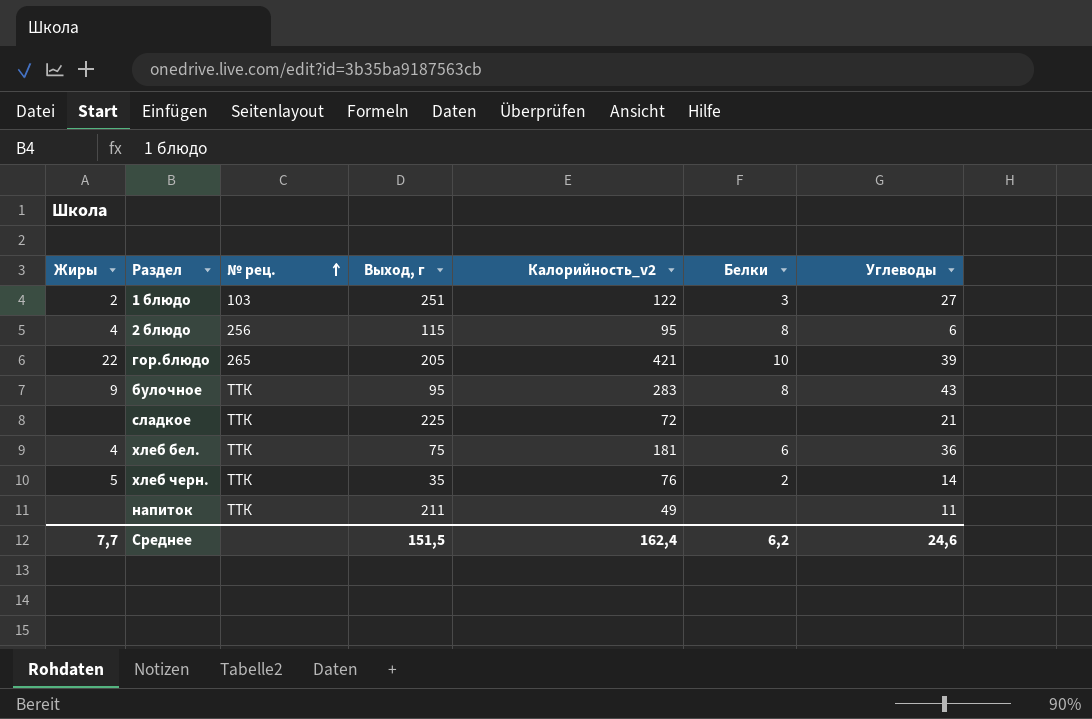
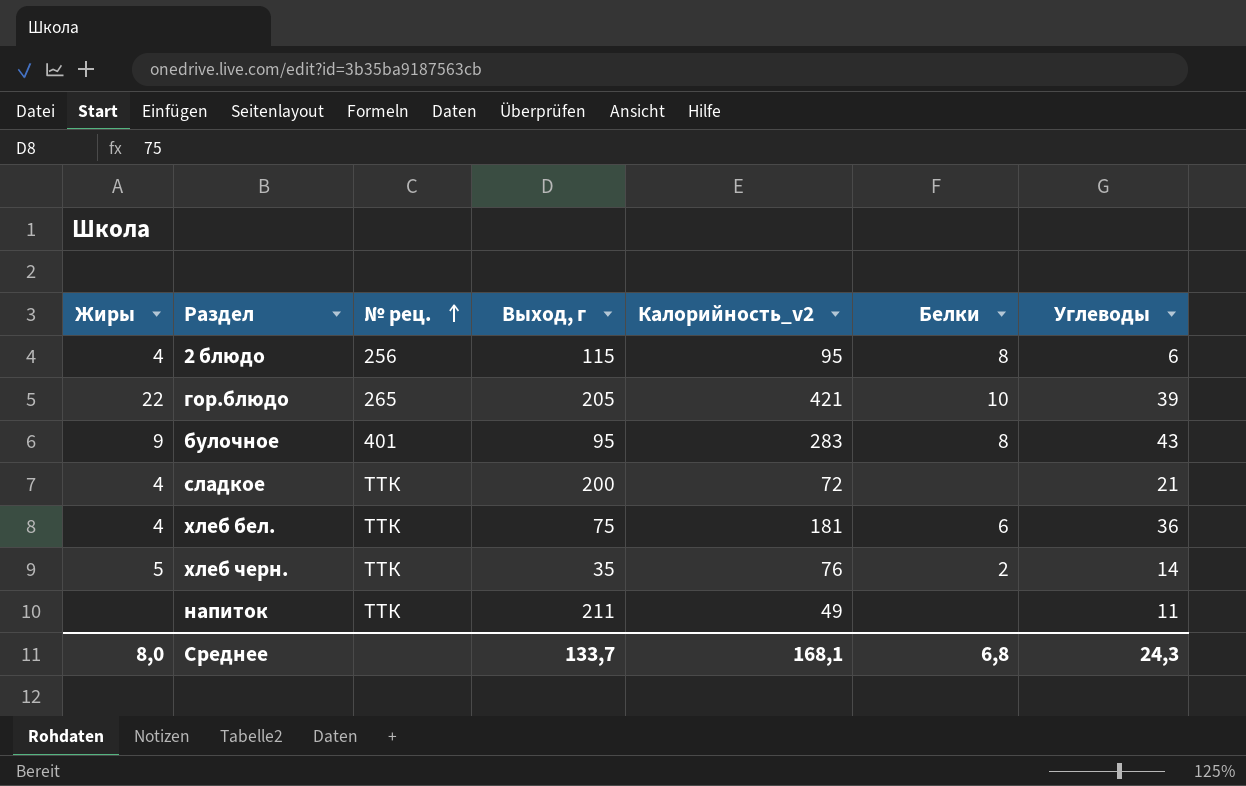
row 1 блюдо: 2 | 103 | 251 | 122 | 3 | 27 -> none
булочное | № рец.: ТТК -> 401
сладкое | Жиры: none -> 4
сладкое | Выход, г: 225 -> 200
Среднее | Жиры: 7,7 -> 8,0
Среднее | Выход, г: 151,5 -> 133,7
Среднее | Калорийность_v2: 162,4 -> 168,1
Среднее | Белки: 6,2 -> 6,8
Среднее | Углеводы: 24,6 -> 24,3

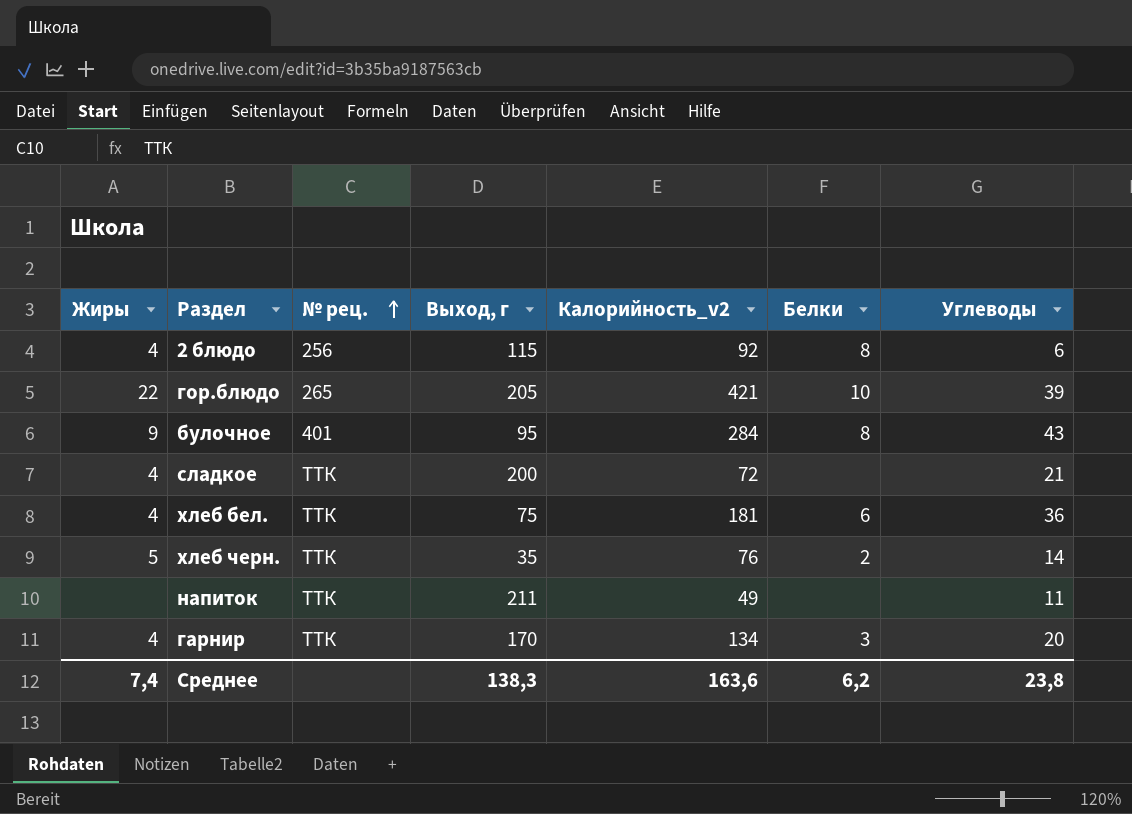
2 блюдо | Калорийность_v2: 95 -> 92
булочное | Калорийность_v2: 283 -> 284
row гарнир: none -> 4 | ТТК | 170 | 134 | 3 | 20
Среднее | Жиры: 8,0 -> 7,4
Среднее | Выход, г: 133,7 -> 138,3
Среднее | Калорийность_v2: 168,1 -> 163,6
Среднее | Белки: 6,8 -> 6,2
Среднее | Углеводы: 24,3 -> 23,8

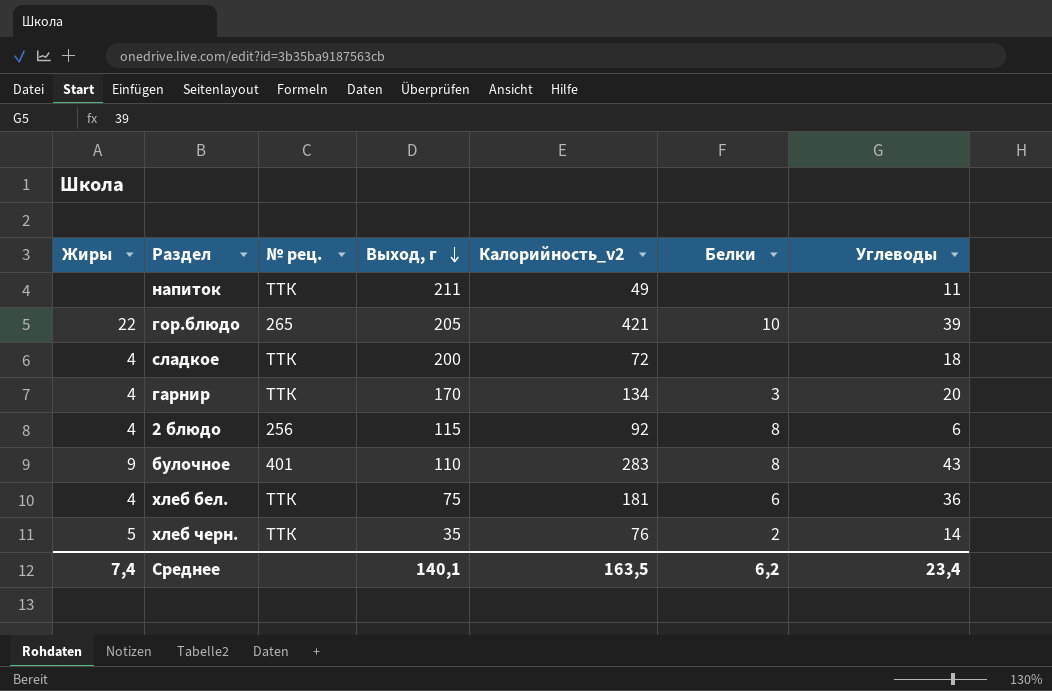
row order: № рец. ascending -> Выход, г descending
сладкое | Углеводы: 21 -> 18
булочное | Выход, г: 95 -> 110
булочное | Калорийность_v2: 284 -> 283
Среднее | Выход, г: 138,3 -> 140,1
Среднее | Калорийность_v2: 163,6 -> 163,5
Среднее | Углеводы: 23,8 -> 23,4

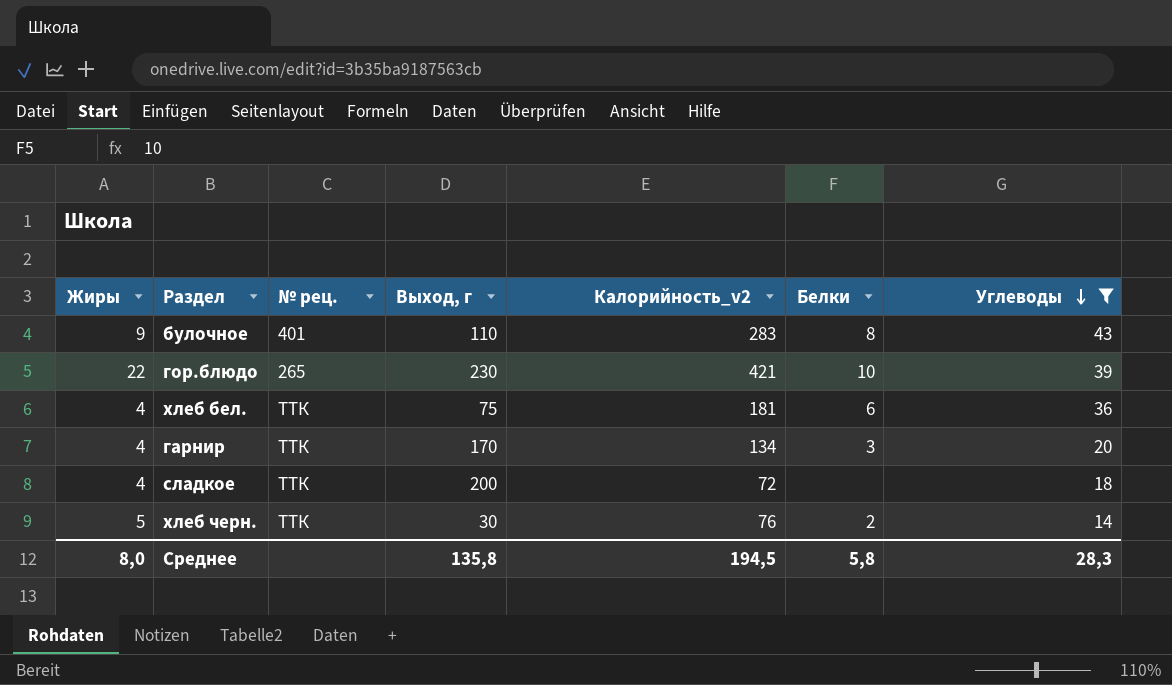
filter: none -> Углеводы >= 14
row order: Выход, г descending -> Углеводы descending
гор.блюдо | Выход, г: 205 -> 230
хлеб черн. | Выход, г: 35 -> 30
Среднее | Жиры: 7,4 -> 8,0
Среднее | Выход, г: 140,1 -> 135,8
Среднее | Калорийность_v2: 163,5 -> 194,5
Среднее | Белки: 6,2 -> 5,8
Среднее | Углеводы: 23,4 -> 28,3

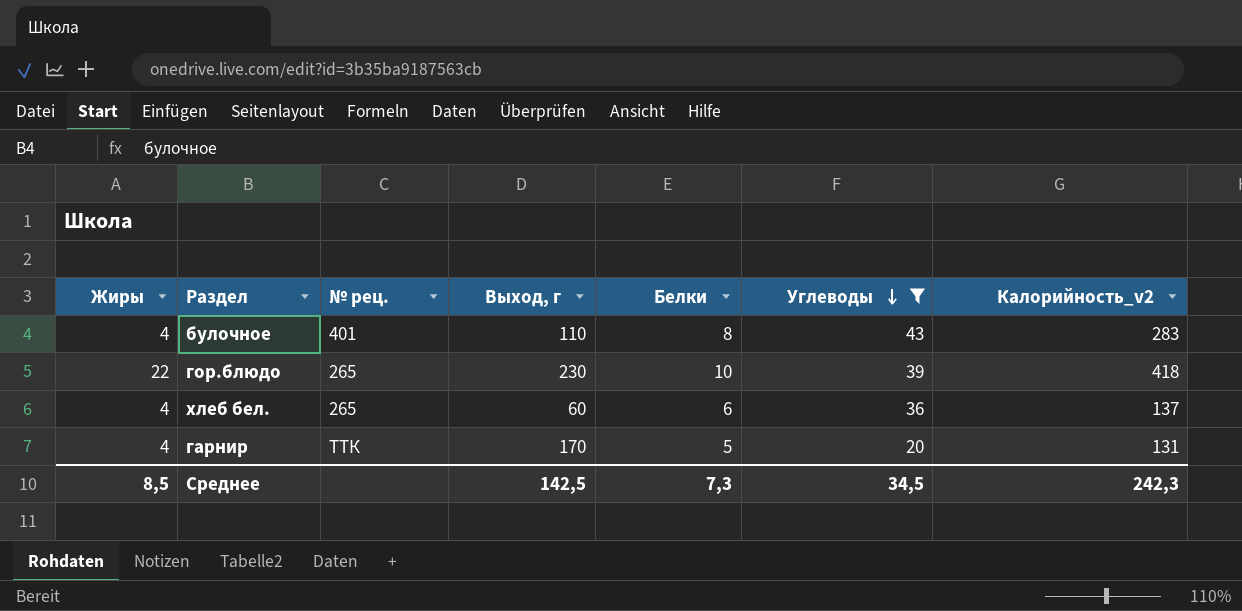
column Калорийность_v2 | position: 5 -> 7
row сладкое: 4 | ТТК | 200 | 72 | none | 18 -> none
row хлеб черн.: 5 | ТТК | 30 | 76 | 2 | 14 -> none
булочное | Жиры: 9 -> 4
гор.блюдо | Калорийность_v2: 421 -> 418
хлеб бел. | № рец.: ТТК -> 265
хлеб бел. | Выход, г: 75 -> 60
хлеб бел. | Калорийность_v2: 181 -> 137
гарнир | Белки: 3 -> 5
гарнир | Калорийность_v2: 134 -> 131
Среднее | Жиры: 8,0 -> 8,5
Среднее | Выход, г: 135,8 -> 142,5
Среднее | Белки: 5,8 -> 7,3
Среднее | Углеводы: 28,3 -> 34,5
Среднее | Калорийность_v2: 194,5 -> 242,3

